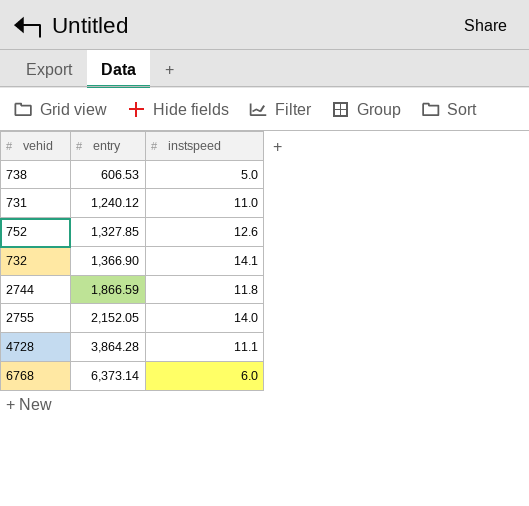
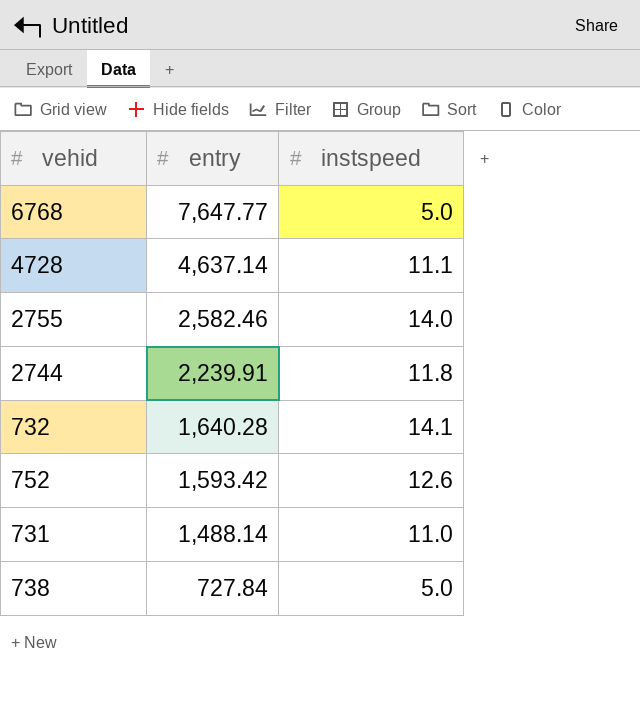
row order: entry ascending -> entry descending
6768 | entry: 6,373.14 -> 7,647.77
6768 | instspeed: 6.0 -> 5.0
4728 | entry: 3,864.28 -> 4,637.14
2755 | entry: 2,152.05 -> 2,582.46
2744 | entry: 1,866.59 -> 2,239.91
732 | entry: 1,366.90 -> 1,640.28
752 | entry: 1,327.85 -> 1,593.42
731 | entry: 1,240.12 -> 1,488.14
738 | entry: 606.53 -> 727.84

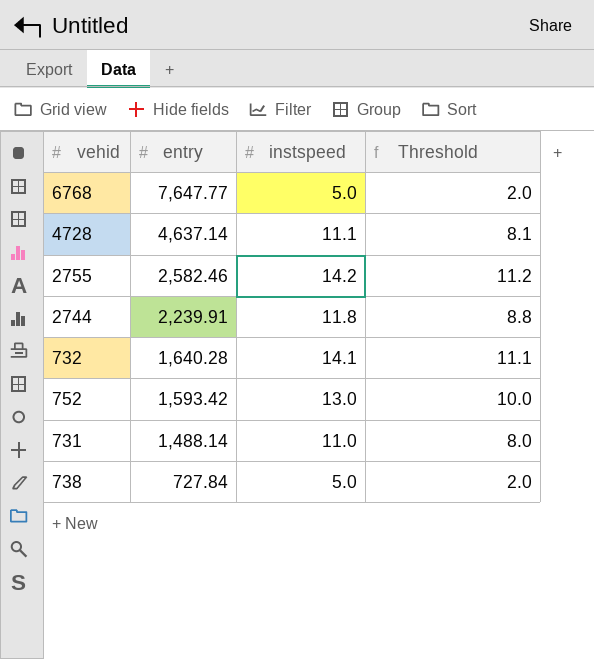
column Threshold | formula: none -> [instspeed] - 3
2755 | instspeed: 14.0 -> 14.2
752 | instspeed: 12.6 -> 13.0

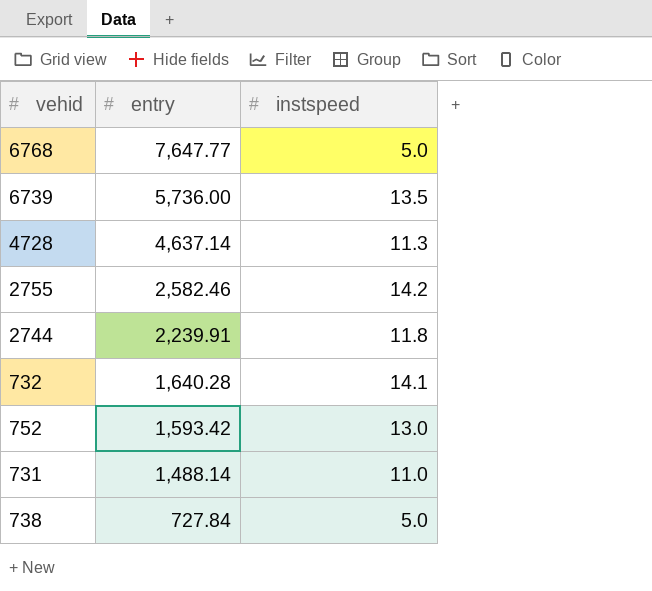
column Threshold | formula: [instspeed] - 3 -> none
row 6739: none -> 5,736.00 | 13.5
4728 | instspeed: 11.1 -> 11.3

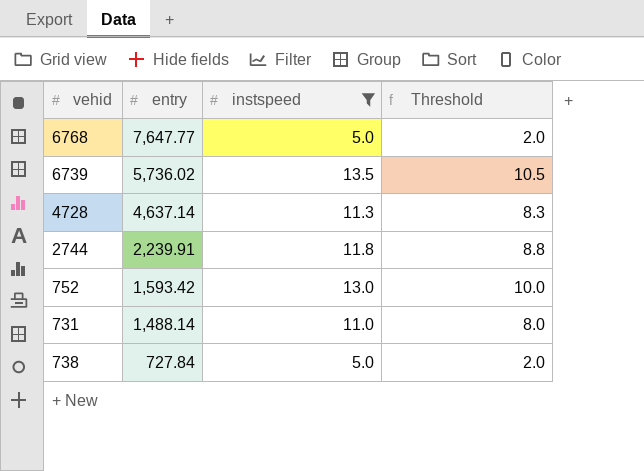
filter: none -> instspeed <= 13.5
column Threshold | formula: none -> [instspeed] - 3
6739 | entry: 5,736.00 -> 5,736.02

